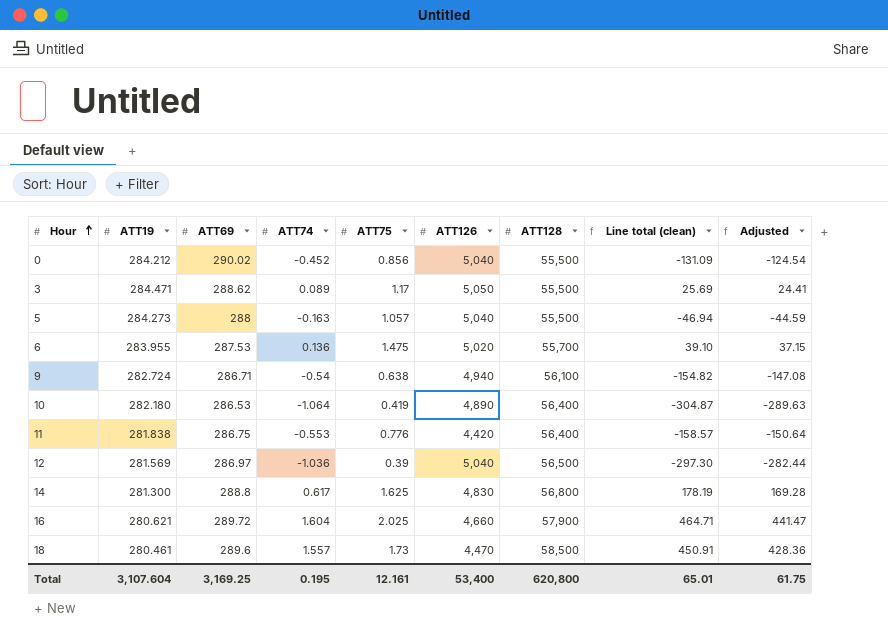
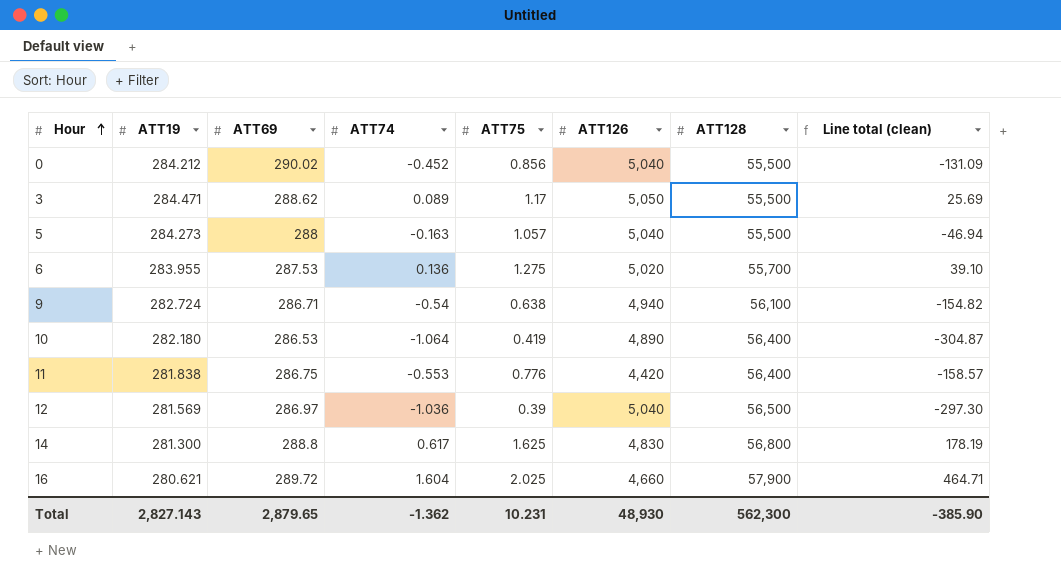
column Adjusted | formula: [Line total (clean)] * 0.95 -> none
row 18: 280.461 | 289.6 | 1.557 | 1.73 | 4,470 | 58,500 | 450.91 | 428.36 -> none
6 | ATT75: 1.475 -> 1.275
Total | ATT19: 3,107.604 -> 2,827.143
Total | ATT69: 3,169.25 -> 2,879.65
Total | ATT74: 0.195 -> -1.362
Total | ATT75: 12.161 -> 10.231
Total | ATT126: 53,400 -> 48,930
Total | ATT128: 620,800 -> 562,300
Total | Line total (clean): 65.01 -> -385.90

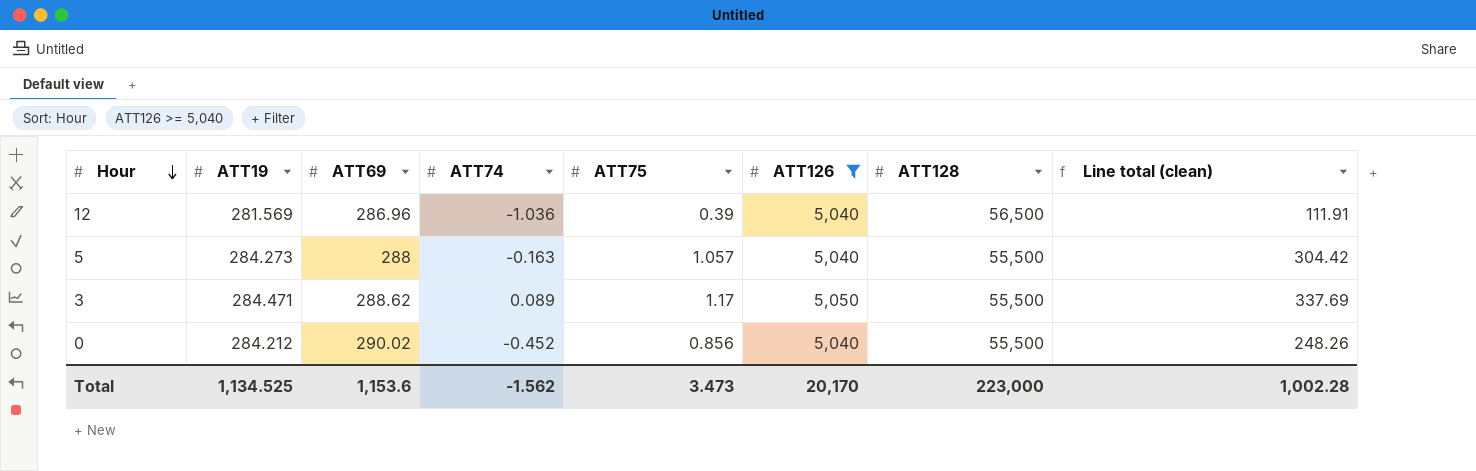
filter: none -> ATT126 >= 5,040
row order: Hour ascending -> Hour descending
column Line total (clean) | formula: [ATT69] * [ATT74] -> [ATT69] * [ATT75]
12 | ATT69: 286.97 -> 286.96
Total | ATT19: 2,827.143 -> 1,134.525
Total | ATT69: 2,879.65 -> 1,153.6
Total | ATT74: -1.362 -> -1.562
Total | ATT75: 10.231 -> 3.473
Total | ATT126: 48,930 -> 20,170
Total | ATT128: 562,300 -> 223,000
Total | Line total (clean): -385.90 -> 1,002.28

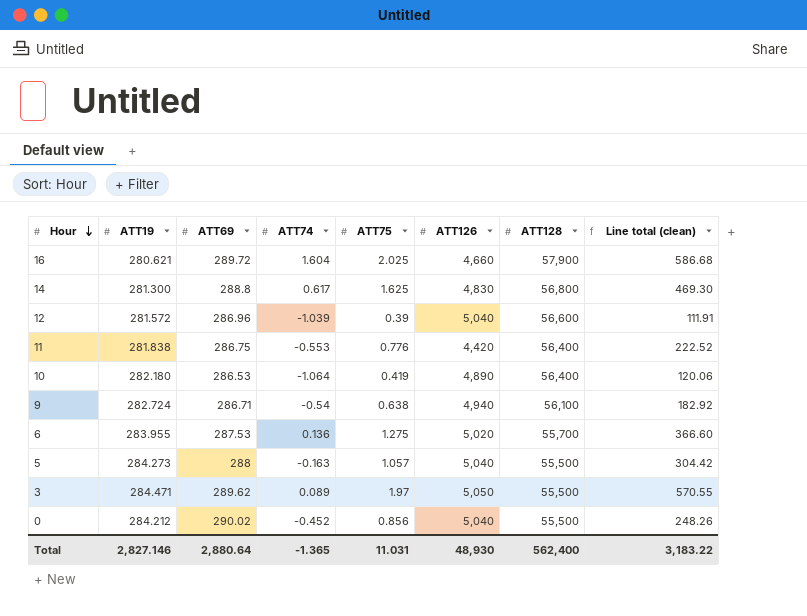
filter: ATT126 >= 5,040 -> none
12 | ATT19: 281.569 -> 281.572
12 | ATT74: -1.036 -> -1.039
12 | ATT128: 56,500 -> 56,600
3 | ATT69: 288.62 -> 289.62
3 | ATT75: 1.17 -> 1.97
3 | Line total (clean): 337.69 -> 570.55
Total | ATT19: 1,134.525 -> 2,827.146
Total | ATT69: 1,153.6 -> 2,880.64
Total | ATT74: -1.562 -> -1.365
Total | ATT75: 3.473 -> 11.031
Total | ATT126: 20,170 -> 48,930
Total | ATT128: 223,000 -> 562,400
Total | Line total (clean): 1,002.28 -> 3,183.22

